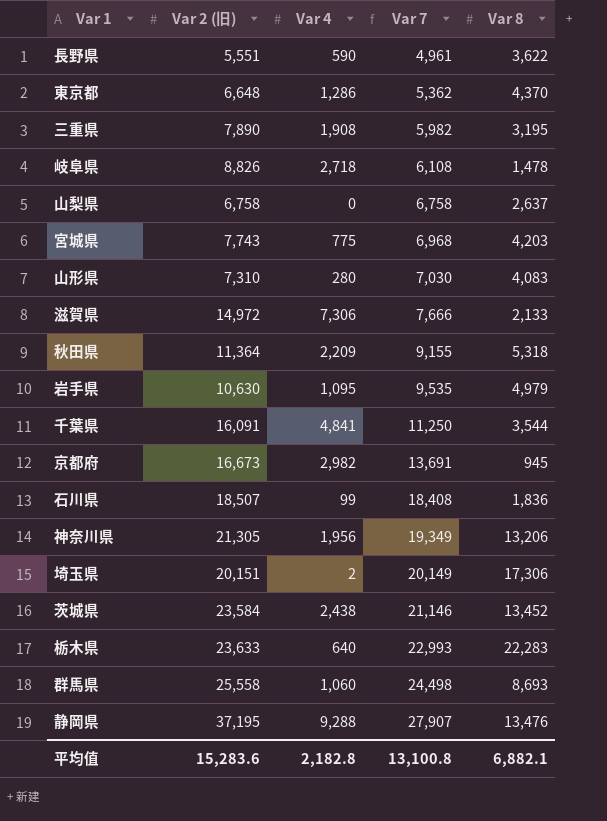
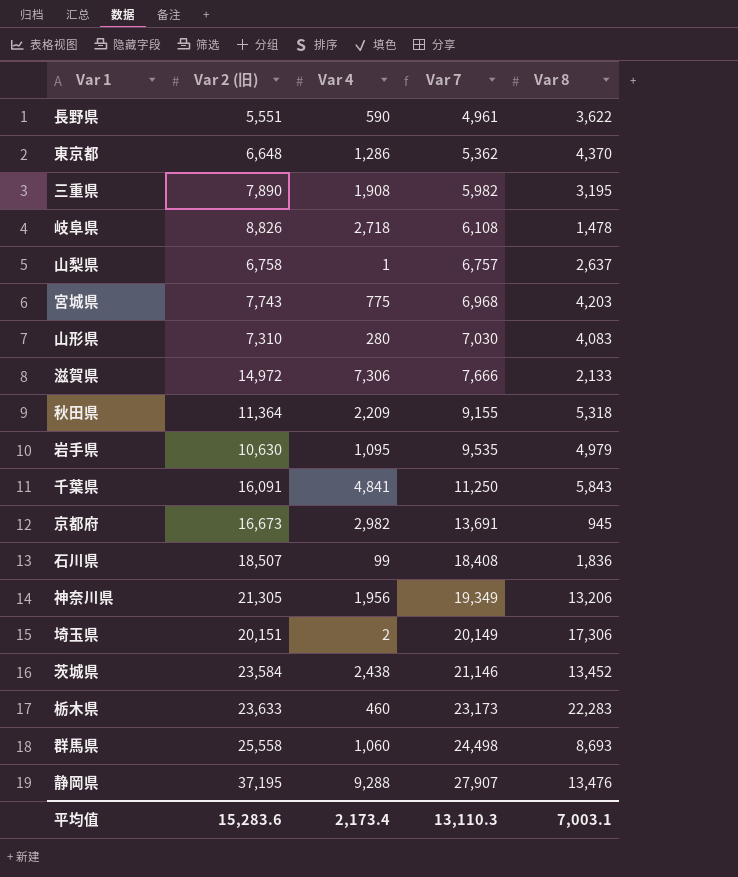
山梨県 | Var 4: 0 -> 1
山梨県 | Var 7: 6,758 -> 6,757
千葉県 | Var 8: 3,544 -> 5,843
栃木県 | Var 4: 640 -> 460
栃木県 | Var 7: 22,993 -> 23,173
平均值 | Var 4: 2,182.8 -> 2,173.4
平均值 | Var 7: 13,100.8 -> 13,110.3
平均值 | Var 8: 6,882.1 -> 7,003.1

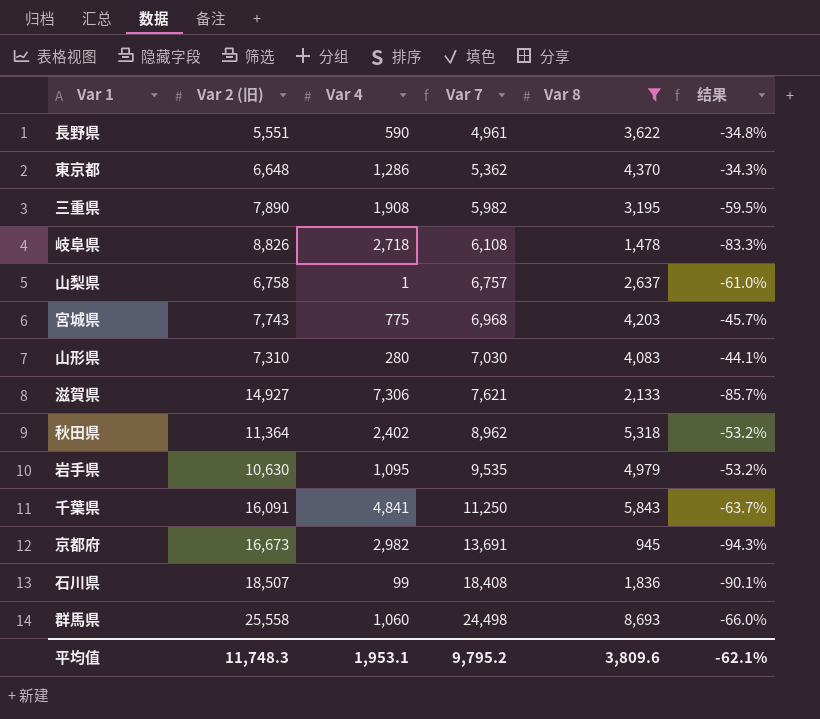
filter: none -> Var 8 <= 8,693
column 结果 | formula: none -> ([Var 8] - [Var 2 (旧)]) / [Var 2 (旧)]
滋賀県 | Var 2 (旧): 14,972 -> 14,927
滋賀県 | Var 7: 7,666 -> 7,621
秋田県 | Var 4: 2,209 -> 2,402
秋田県 | Var 7: 9,155 -> 8,962
平均值 | Var 2 (旧): 15,283.6 -> 11,748.3
平均值 | Var 4: 2,173.4 -> 1,953.1
平均值 | Var 7: 13,110.3 -> 9,795.2
平均值 | Var 8: 7,003.1 -> 3,809.6

